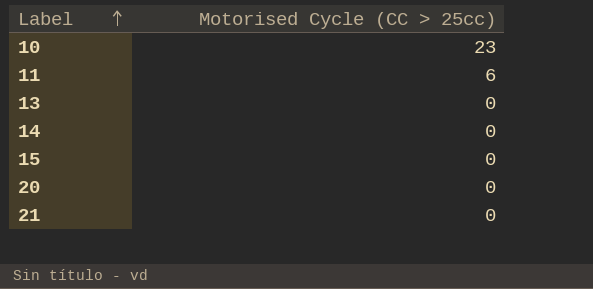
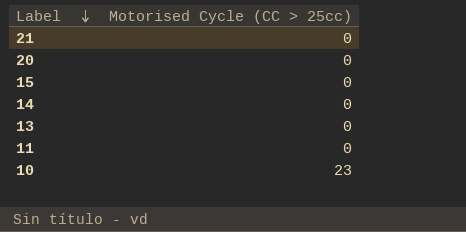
row order: Label ascending -> Label descending
11 | Motorised Cycle (CC > 25cc): 6 -> 0

